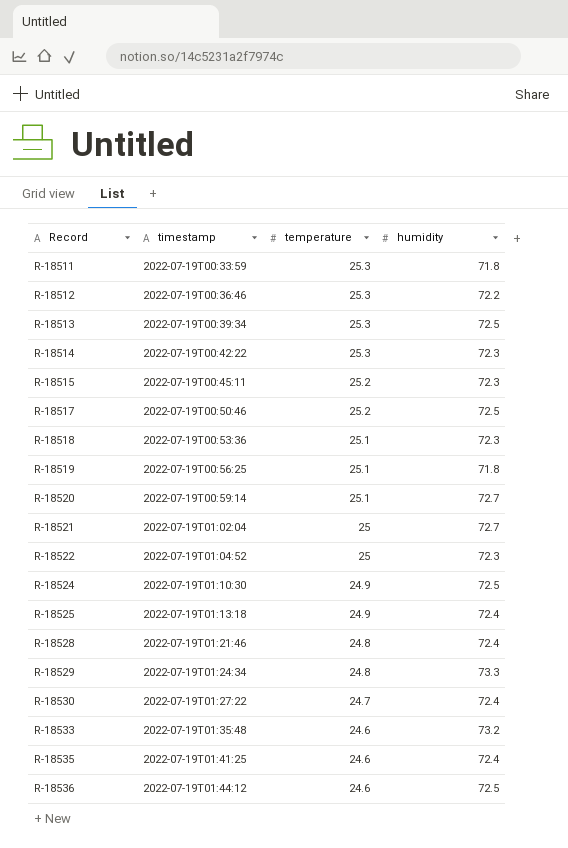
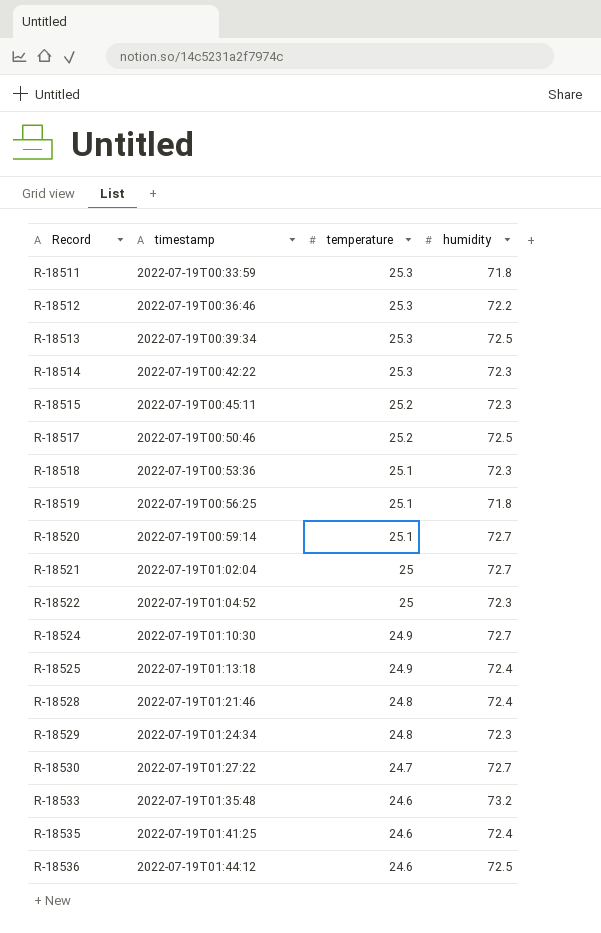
R-18524 | humidity: 72.5 -> 72.7
R-18529 | humidity: 73.3 -> 72.3
R-18530 | humidity: 72.4 -> 72.7

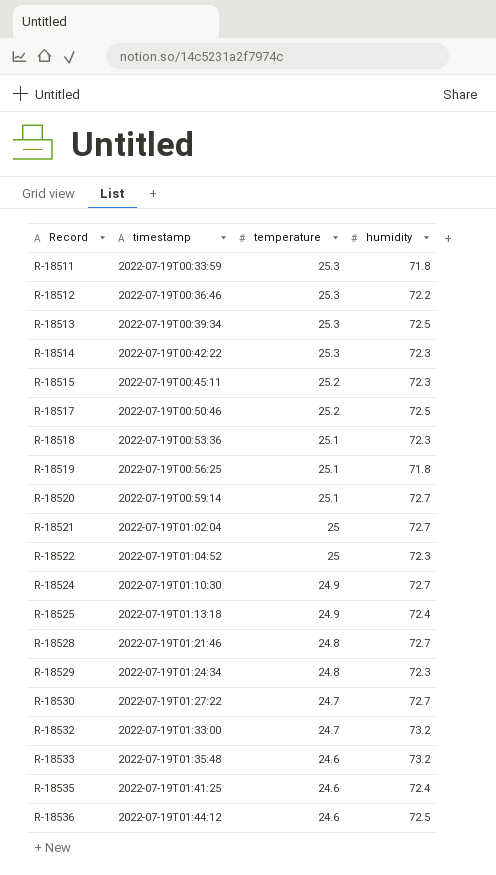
R-18528 | humidity: 72.4 -> 72.7
row R-18532: none -> 2022-07-19T01:33:00 | 24.7 | 73.2

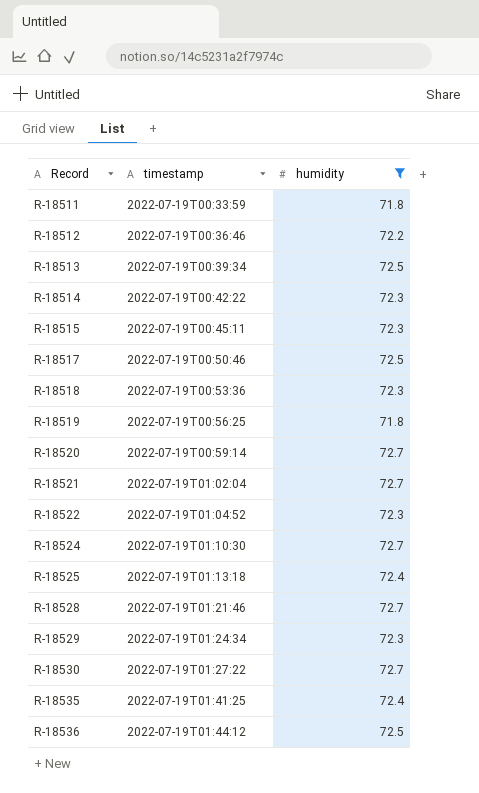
filter: none -> humidity != 73.2
column temperature | position: 3 -> none

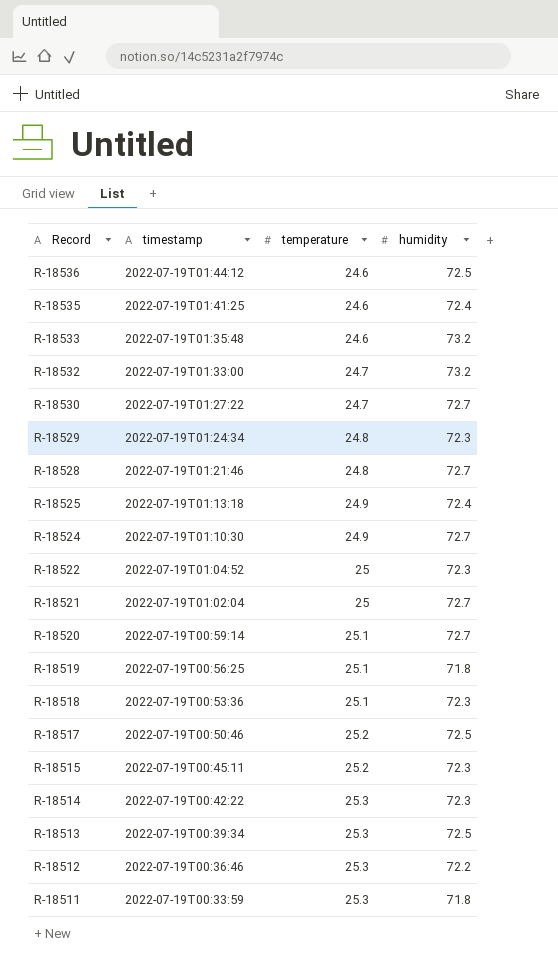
filter: humidity != 73.2 -> none
row order: Record ascending -> Record descending
column temperature | position: none -> 3

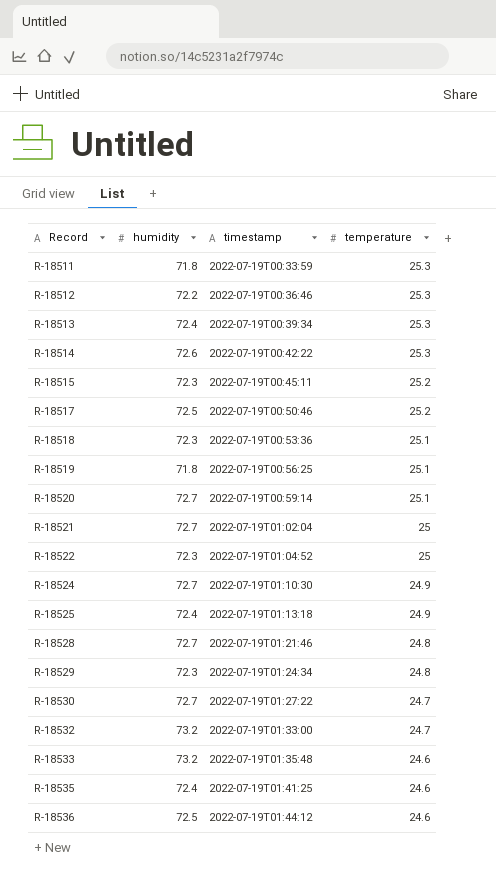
row order: Record descending -> Record ascending
column humidity | position: 4 -> 2
R-18513 | humidity: 72.5 -> 72.4
R-18514 | humidity: 72.3 -> 72.6

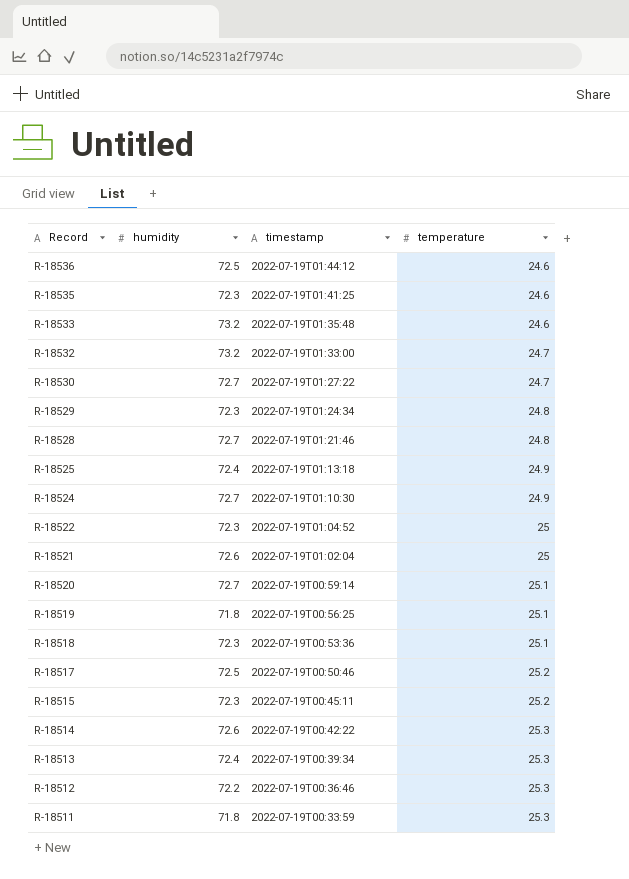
row order: Record ascending -> Record descending
R-18535 | humidity: 72.4 -> 72.3
R-18521 | humidity: 72.7 -> 72.6

